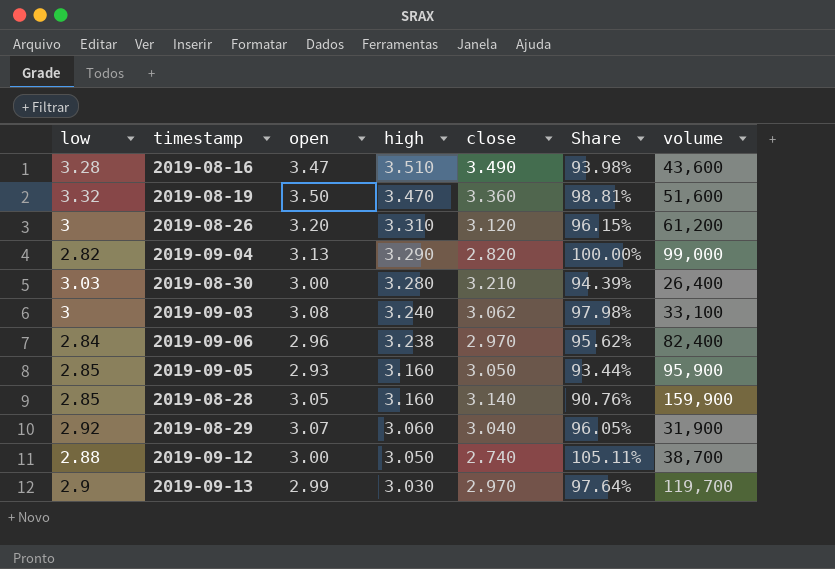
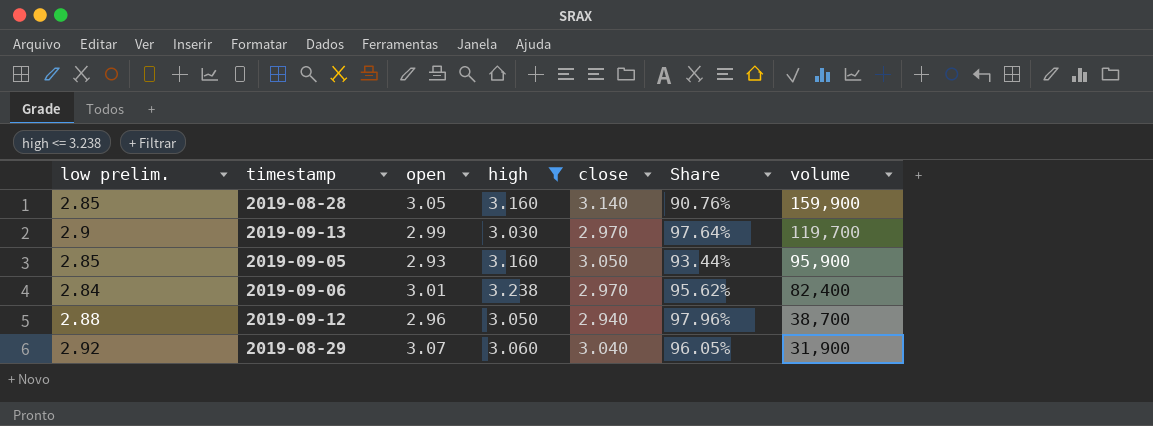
filter: none -> high <= 3.238
row order: high descending -> volume descending
column name: low -> low prelim.
2019-09-06 | open: 2.96 -> 3.01
2019-09-12 | open: 3.00 -> 2.96
2019-09-12 | close: 2.740 -> 2.940
2019-09-12 | Share: 105.11% -> 97.96%

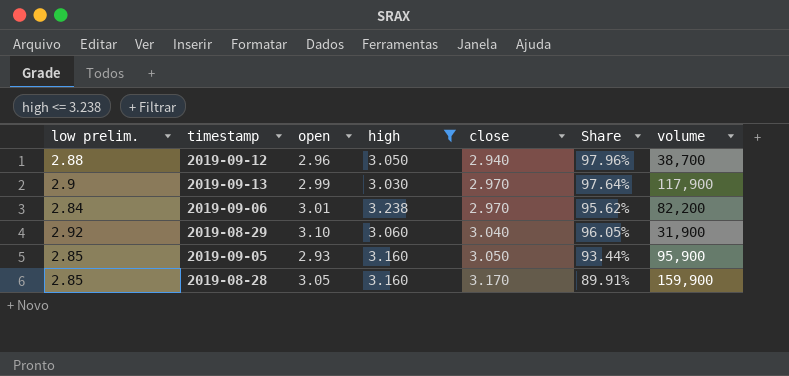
row order: volume descending -> close ascending
2019-09-13 | volume: 119,700 -> 117,900
2019-09-06 | volume: 82,400 -> 82,200
2019-08-29 | open: 3.07 -> 3.10
2019-08-28 | close: 3.140 -> 3.170
2019-08-28 | Share: 90.76% -> 89.91%

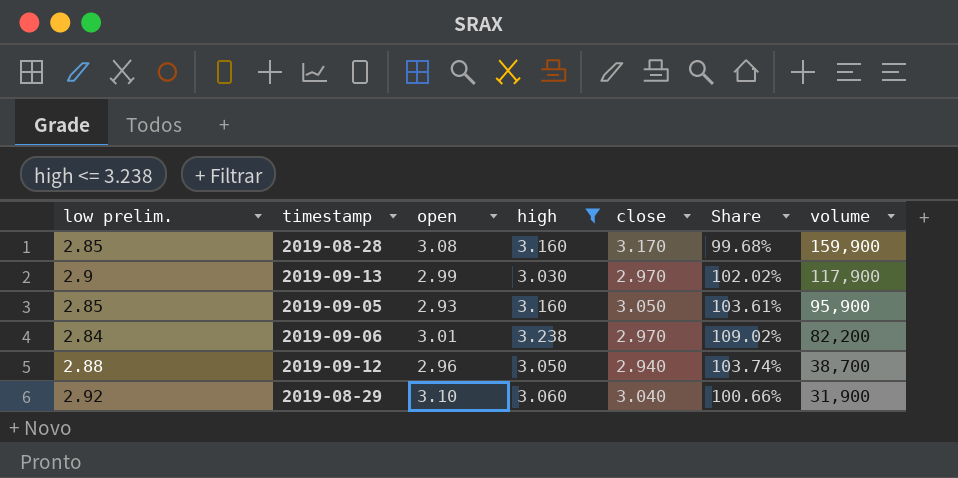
row order: close ascending -> volume descending
column Share | formula: [low prelim.] / [close] -> [high] / [close]
2019-08-28 | open: 3.05 -> 3.08

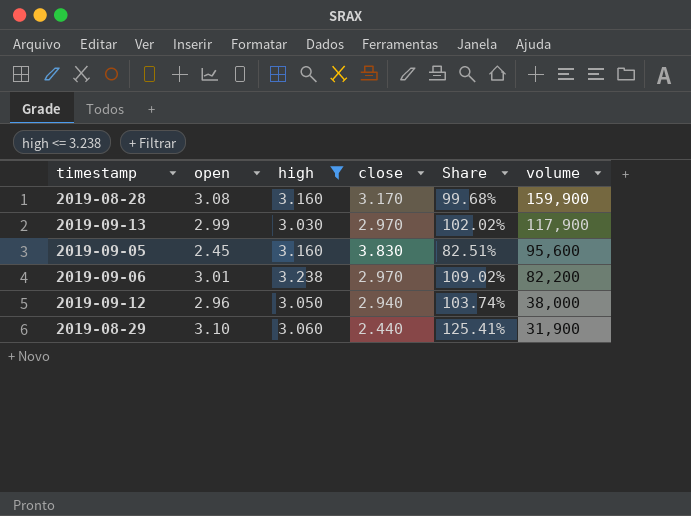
column low prelim. | position: 1 -> none
2019-09-05 | open: 2.93 -> 2.45
2019-09-05 | close: 3.050 -> 3.830
2019-09-05 | Share: 103.61% -> 82.51%
2019-09-05 | volume: 95,900 -> 95,600
2019-09-12 | volume: 38,700 -> 38,000
2019-08-29 | close: 3.040 -> 2.440
2019-08-29 | Share: 100.66% -> 125.41%

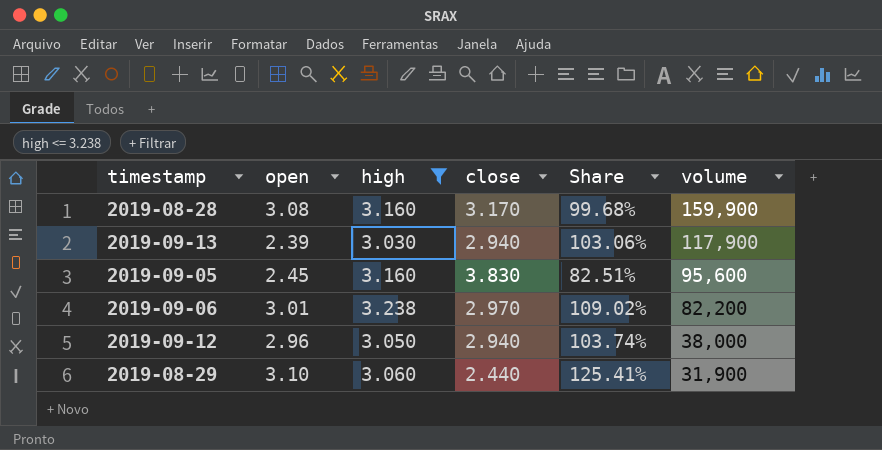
2019-09-13 | open: 2.99 -> 2.39
2019-09-13 | close: 2.970 -> 2.940
2019-09-13 | Share: 102.02% -> 103.06%

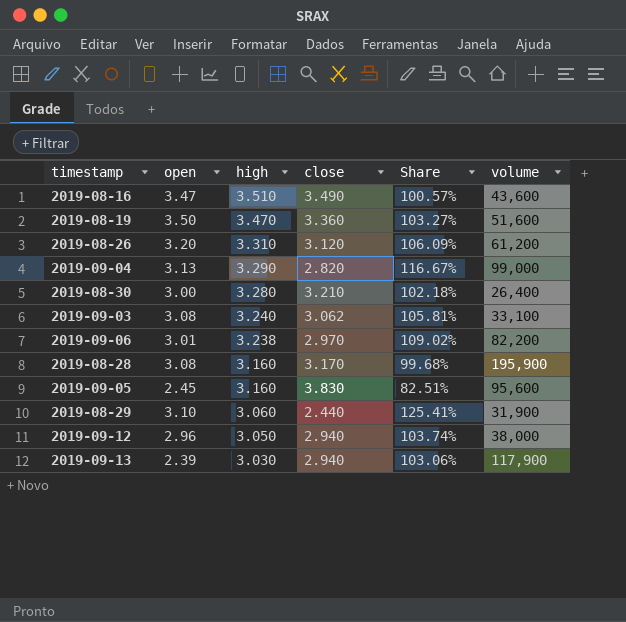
filter: high <= 3.238 -> none
row order: volume descending -> high descending
2019-08-28 | volume: 159,900 -> 195,900

